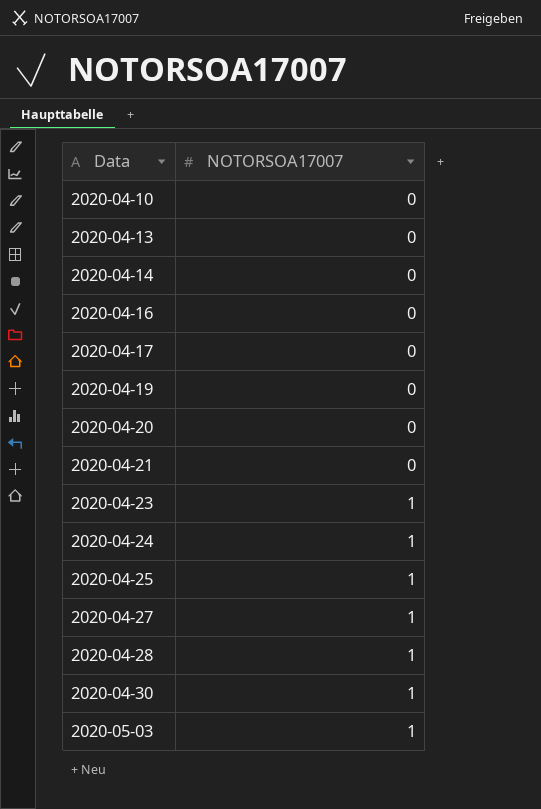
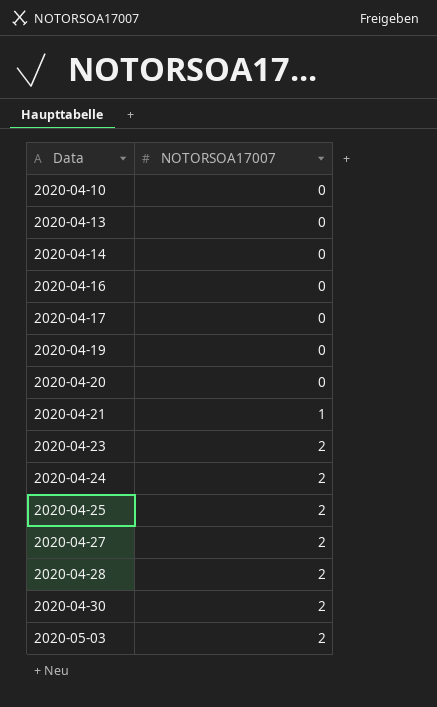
2020-04-21 | NOTORSOA17007: 0 -> 1
2020-04-23 | NOTORSOA17007: 1 -> 2
2020-04-24 | NOTORSOA17007: 1 -> 2
2020-04-25 | NOTORSOA17007: 1 -> 2
2020-04-27 | NOTORSOA17007: 1 -> 2
2020-04-28 | NOTORSOA17007: 1 -> 2
2020-04-30 | NOTORSOA17007: 1 -> 2
2020-05-03 | NOTORSOA17007: 1 -> 2

